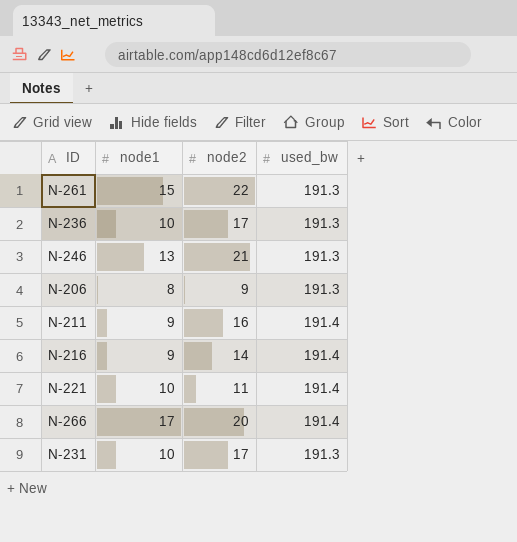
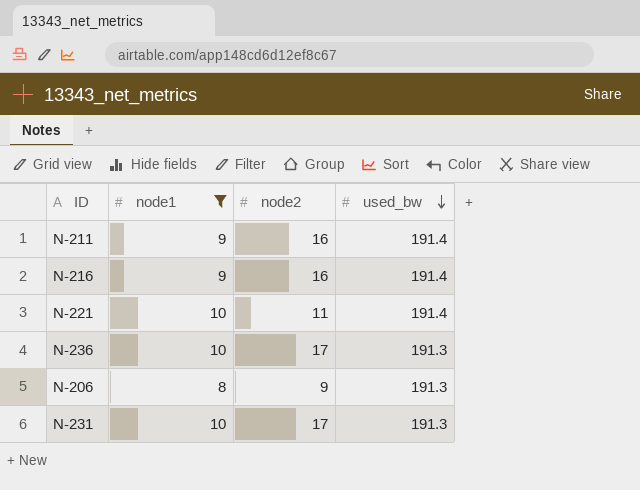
filter: none -> node1 <= 10
row order: none -> used_bw descending
N-216 | node2: 14 -> 16

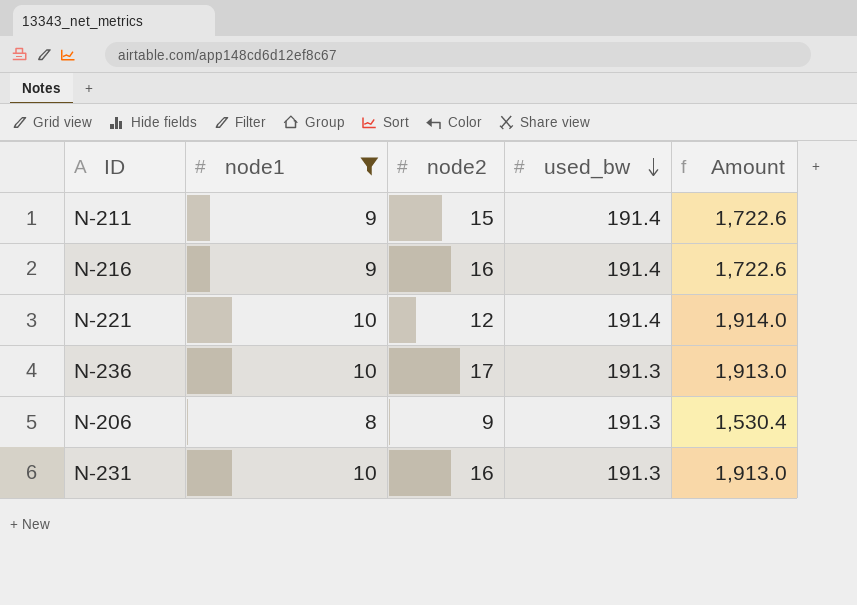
column Amount | formula: none -> [node1] * [used_bw]
N-211 | node2: 16 -> 15
N-221 | node2: 11 -> 12
N-231 | node2: 17 -> 16

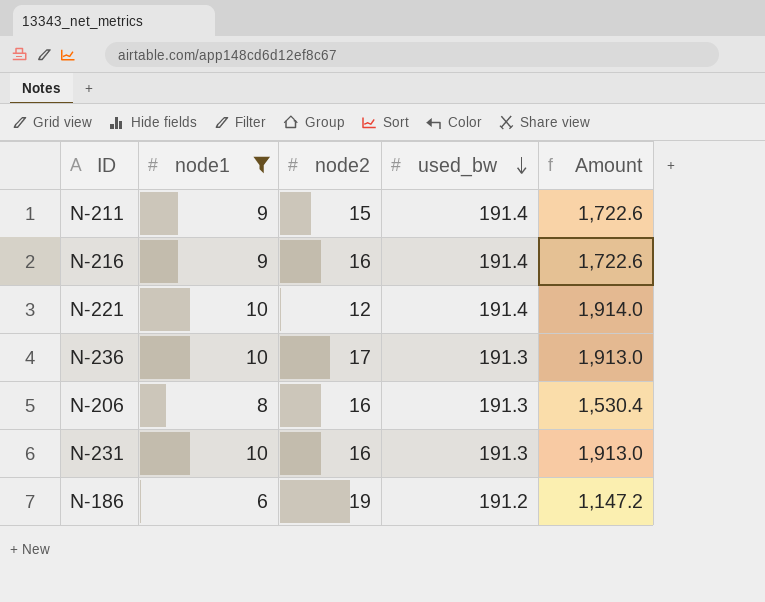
N-206 | node2: 9 -> 16
row N-186: none -> 6 | 19 | 191.2 | 1,147.2

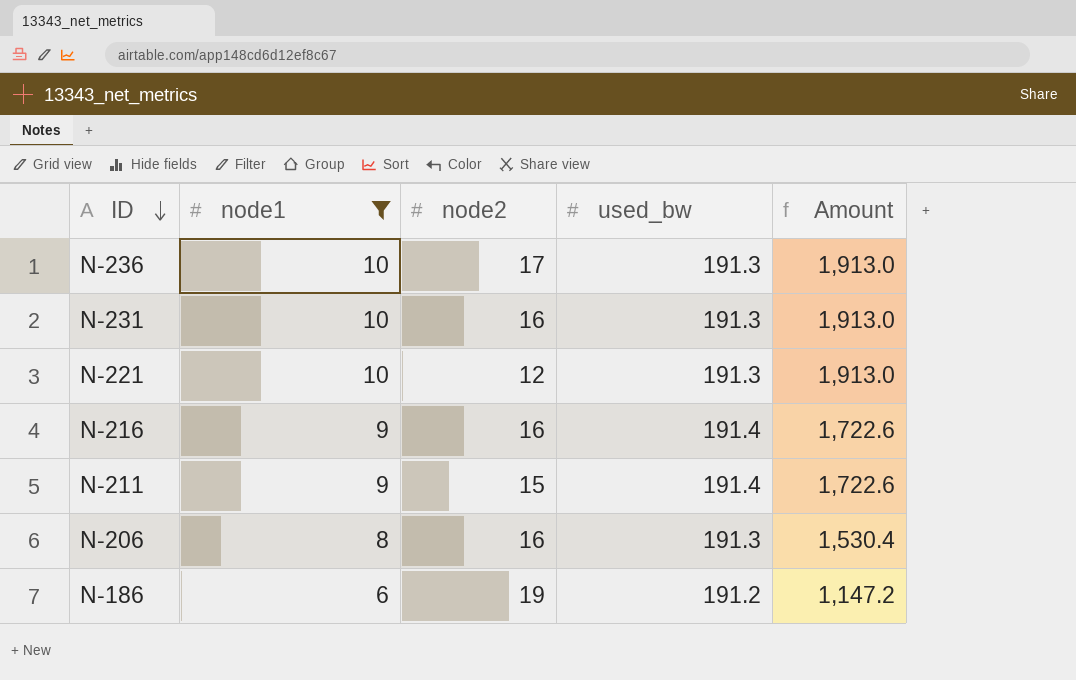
row order: used_bw descending -> ID descending
N-221 | used_bw: 191.4 -> 191.3
N-221 | Amount: 1,914.0 -> 1,913.0

